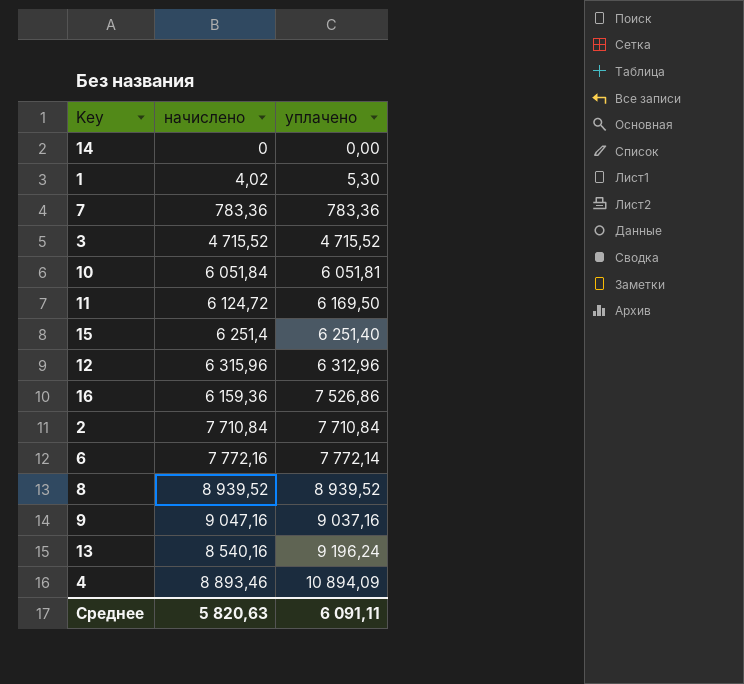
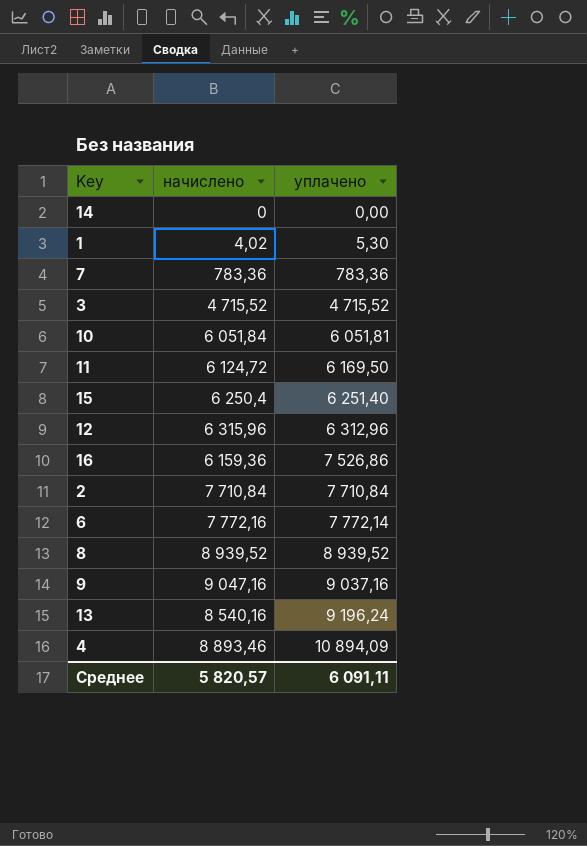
15 | начислено: 6 251,4 -> 6 250,4
Среднее | начислено: 5 820,63 -> 5 820,57

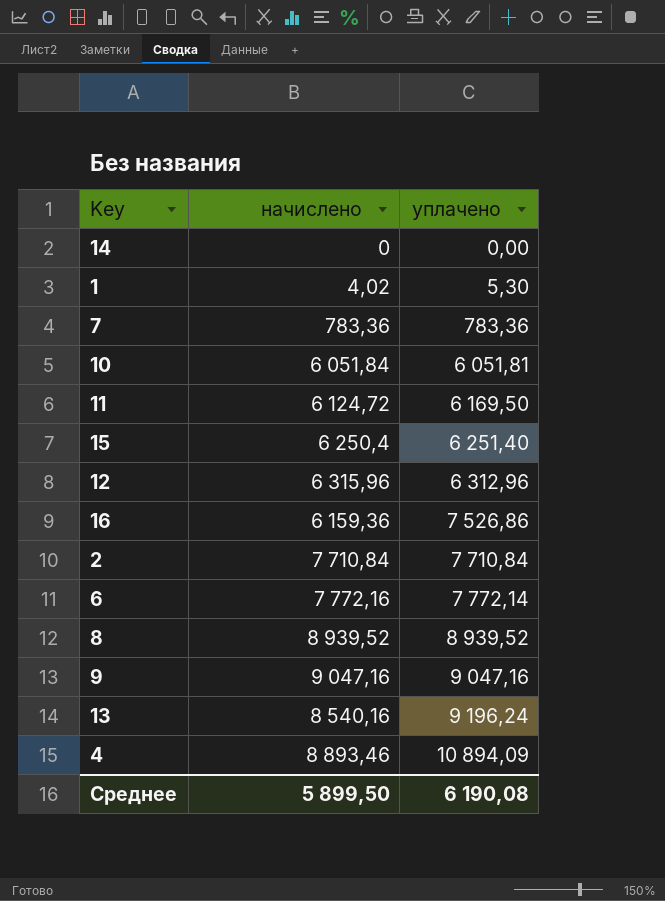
row 3: 4 715,52 | 4 715,52 -> none
9 | уплачено: 9 037,16 -> 9 047,16
Среднее | начислено: 5 820,57 -> 5 899,50
Среднее | уплачено: 6 091,11 -> 6 190,08

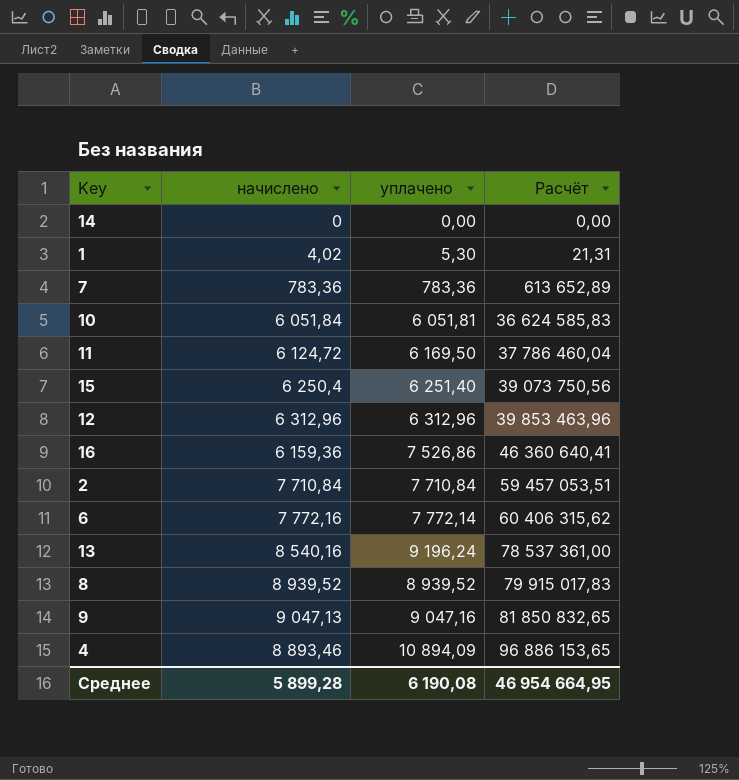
row order: уплачено ascending -> Расчёт ascending
column Расчёт | formula: none -> [начислено] * [уплачено]
12 | начислено: 6 315,96 -> 6 312,96
9 | начислено: 9 047,16 -> 9 047,13
Среднее | начислено: 5 899,50 -> 5 899,28

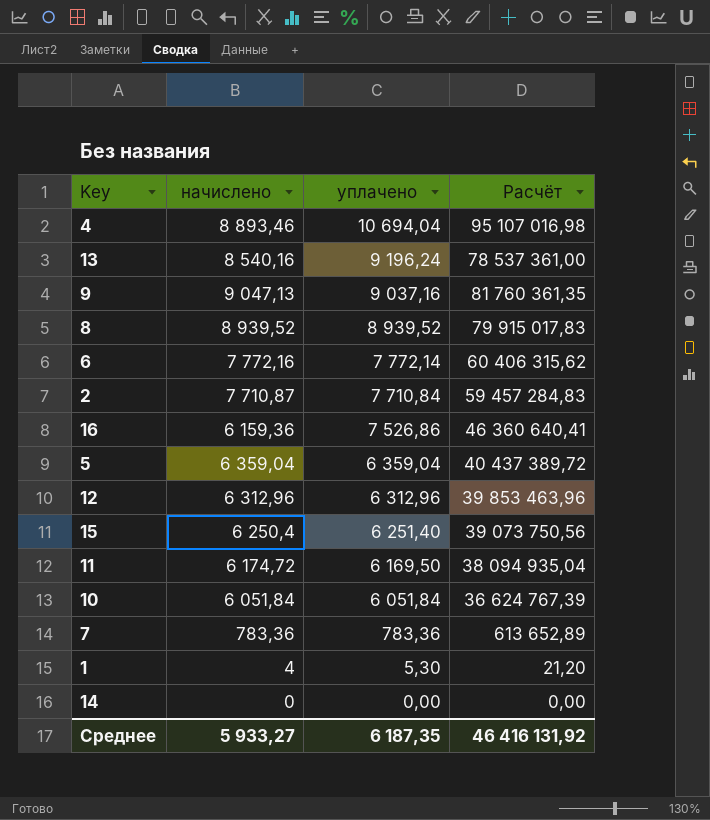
row order: Расчёт ascending -> уплачено descending
4 | уплачено: 10 894,09 -> 10 694,04
4 | Расчёт: 96 886 153,65 -> 95 107 016,98
9 | уплачено: 9 047,16 -> 9 037,16
9 | Расчёт: 81 850 832,65 -> 81 760 361,35
2 | начислено: 7 710,84 -> 7 710,87
2 | Расчёт: 59 457 053,51 -> 59 457 284,83
row 5: none -> 6 359,04 | 6 359,04 | 40 437 389,72
11 | начислено: 6 124,72 -> 6 174,72
11 | Расчёт: 37 786 460,04 -> 38 094 935,04
10 | уплачено: 6 051,81 -> 6 051,84
10 | Расчёт: 36 624 585,83 -> 36 624 767,39
1 | начислено: 4,02 -> 4
1 | Расчёт: 21,31 -> 21,20
Среднее | начислено: 5 899,28 -> 5 933,27
Среднее | уплачено: 6 190,08 -> 6 187,35
Среднее | Расчёт: 46 954 664,95 -> 46 416 131,92

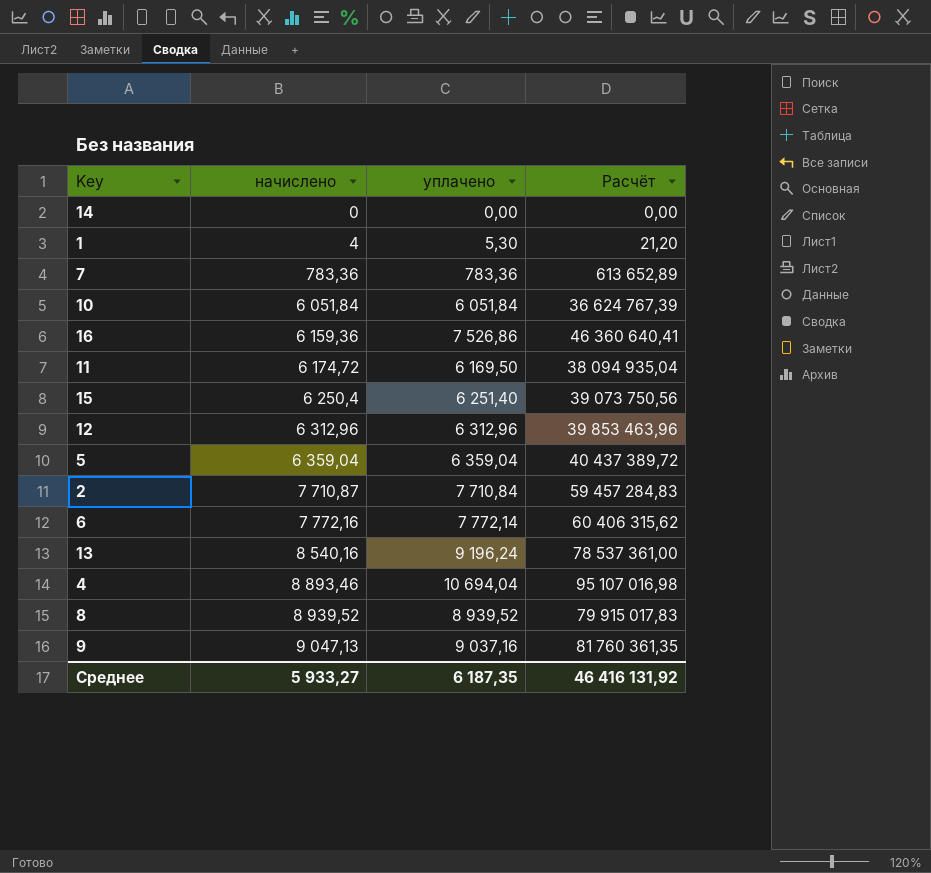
row order: уплачено descending -> начислено ascending

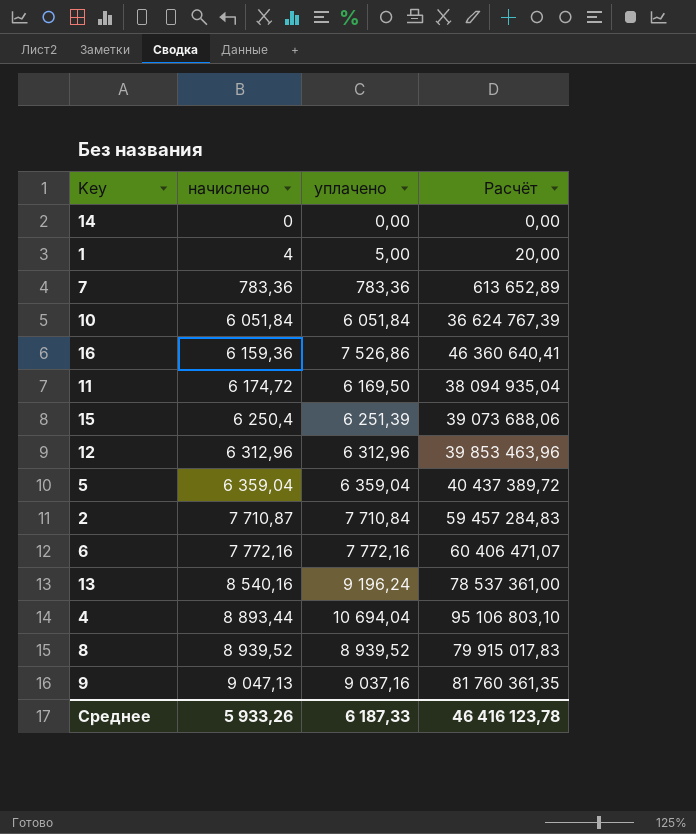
1 | уплачено: 5,30 -> 5,00
1 | Расчёт: 21,20 -> 20,00
15 | уплачено: 6 251,40 -> 6 251,39
15 | Расчёт: 39 073 750,56 -> 39 073 688,06
6 | уплачено: 7 772,14 -> 7 772,16
6 | Расчёт: 60 406 315,62 -> 60 406 471,07
4 | начислено: 8 893,46 -> 8 893,44
4 | Расчёт: 95 107 016,98 -> 95 106 803,10
Среднее | начислено: 5 933,27 -> 5 933,26
Среднее | уплачено: 6 187,35 -> 6 187,33
Среднее | Расчёт: 46 416 131,92 -> 46 416 123,78

